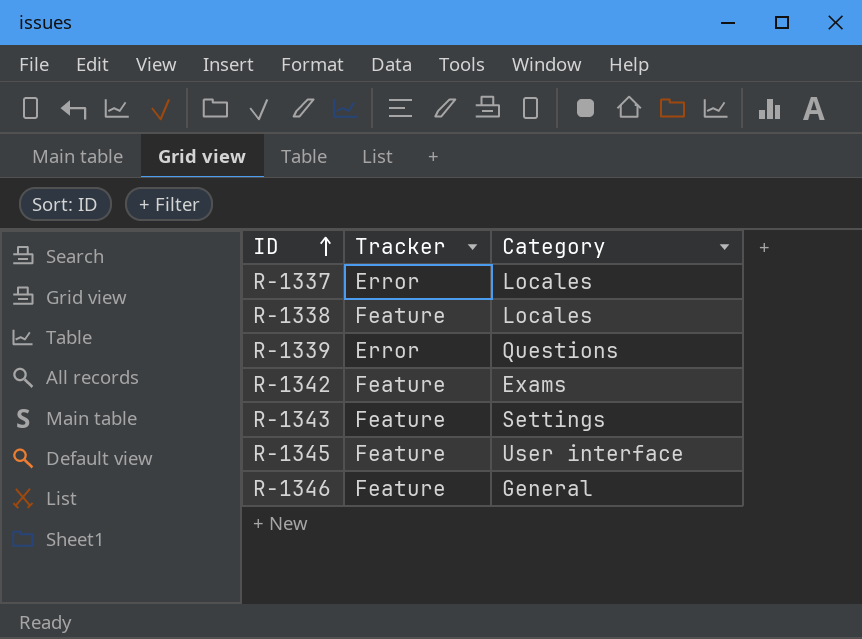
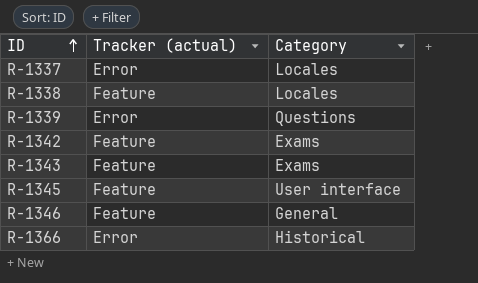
column name: Tracker -> Tracker (actual)
R-1343 | Category: Settings -> Exams
row R-1366: none -> Error | Historical

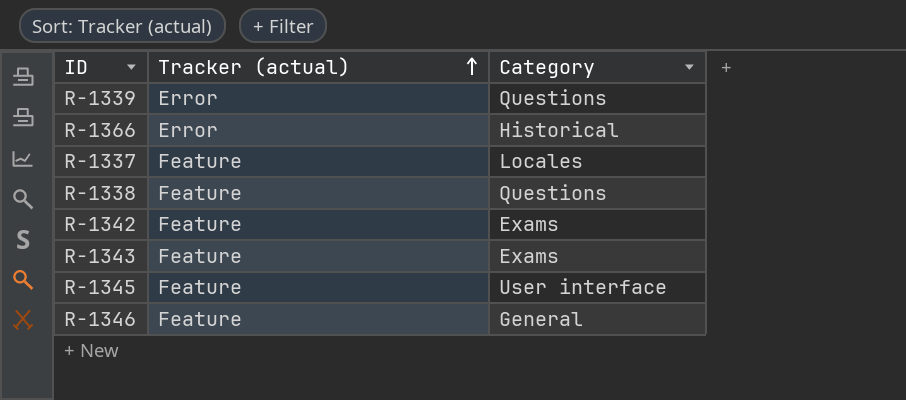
row order: ID ascending -> Tracker (actual) ascending
R-1337 | Tracker (actual): Error -> Feature
R-1338 | Category: Locales -> Questions

